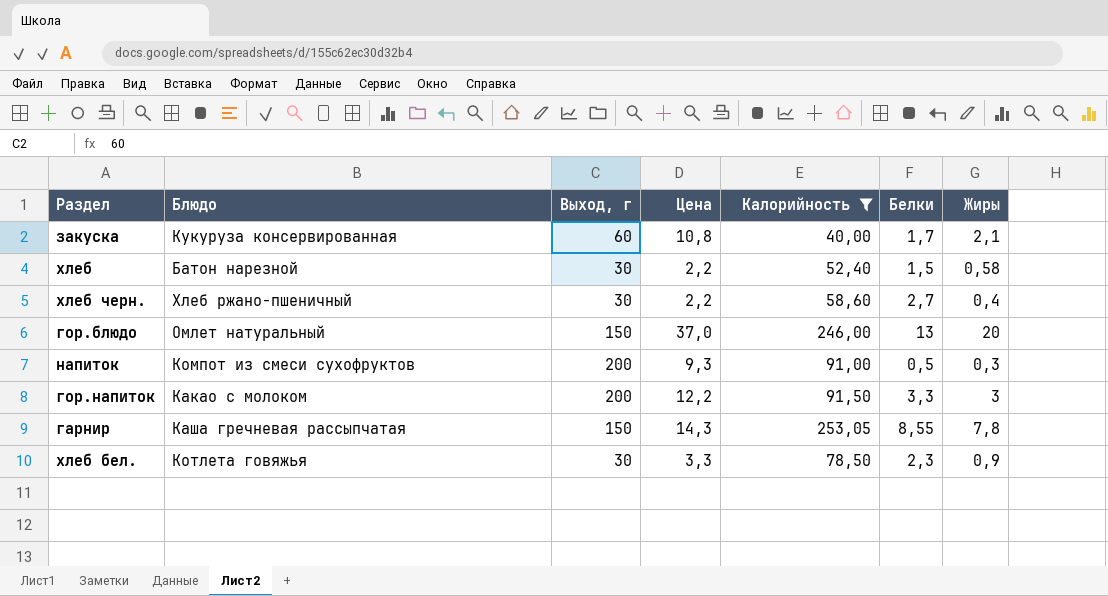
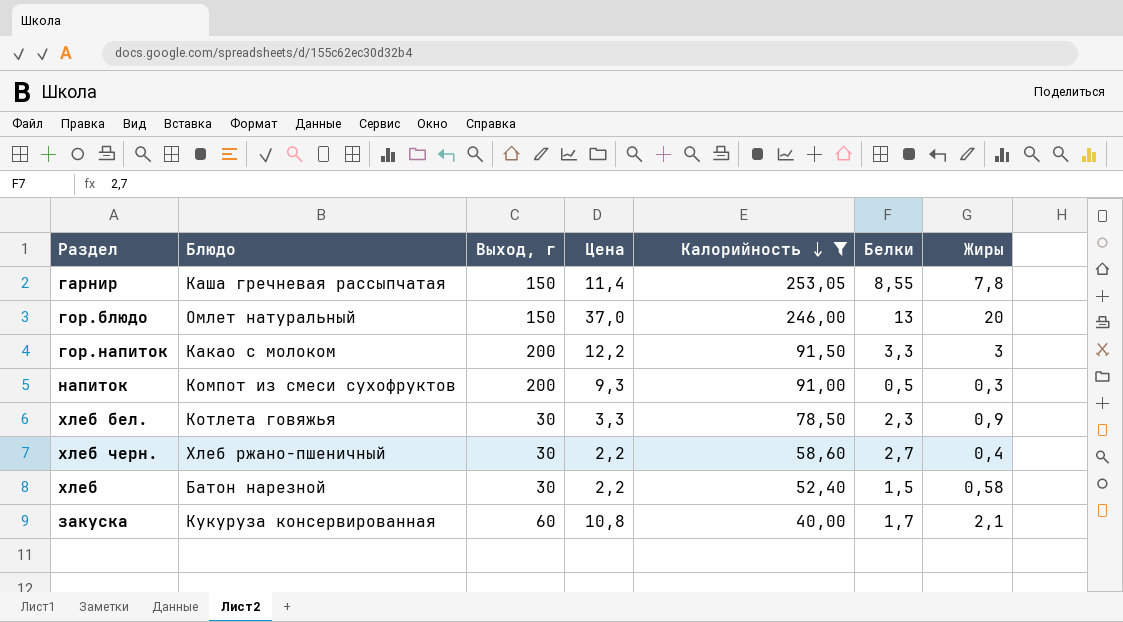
row order: none -> Калорийность descending
гарнир | Цена: 14,3 -> 11,4

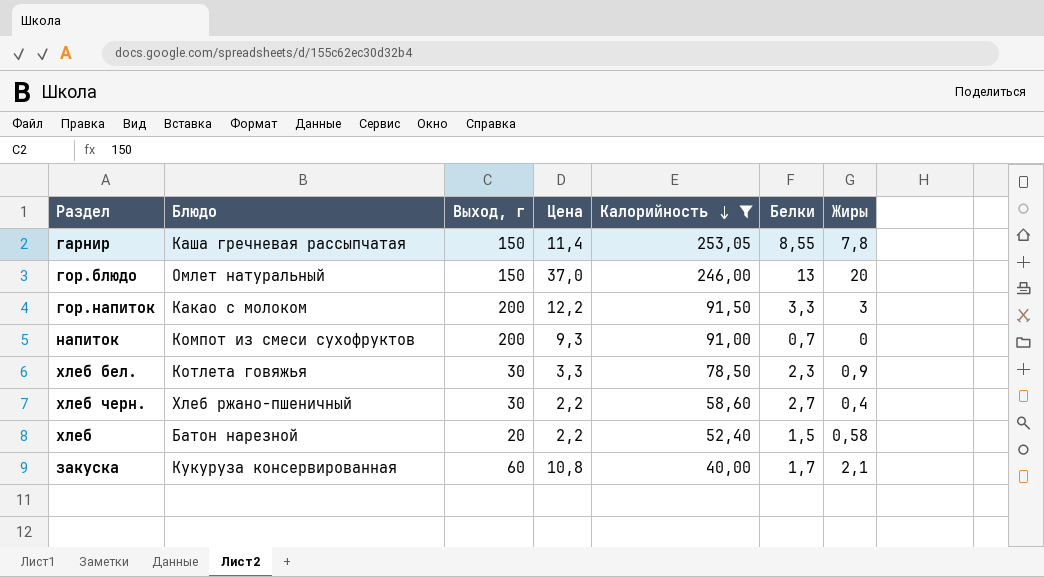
напиток | Белки: 0,5 -> 0,7
напиток | Жиры: 0,3 -> 0
хлеб | Выход, г: 30 -> 20

